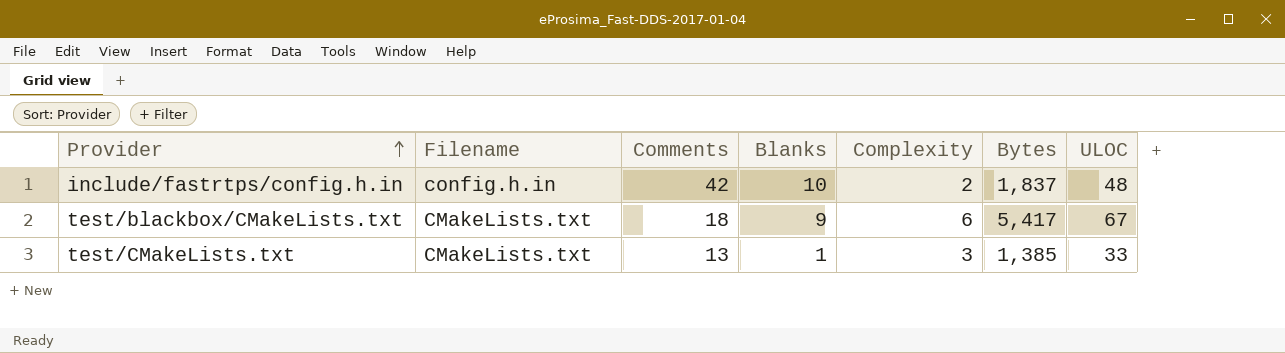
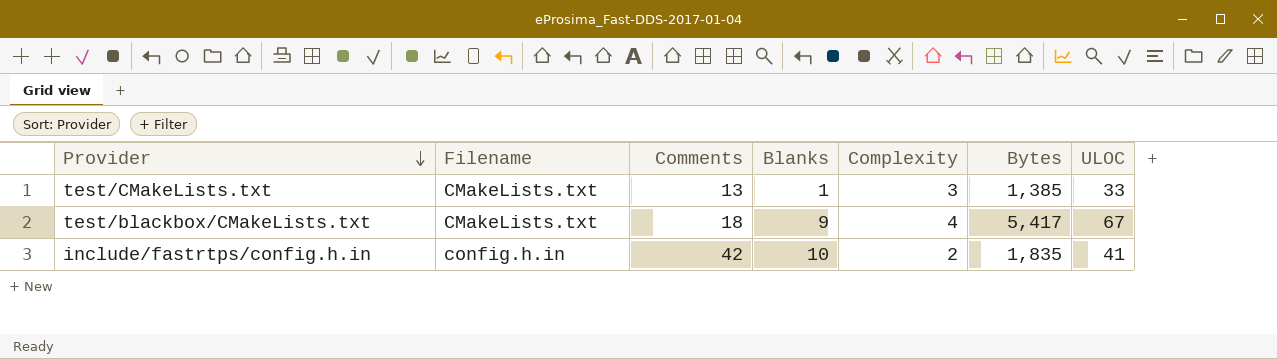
row order: Provider ascending -> Provider descending
test/blackbox/CMakeLists.txt | Complexity: 6 -> 4
include/fastrtps/config.h.in | Bytes: 1,837 -> 1,835
include/fastrtps/config.h.in | ULOC: 48 -> 41

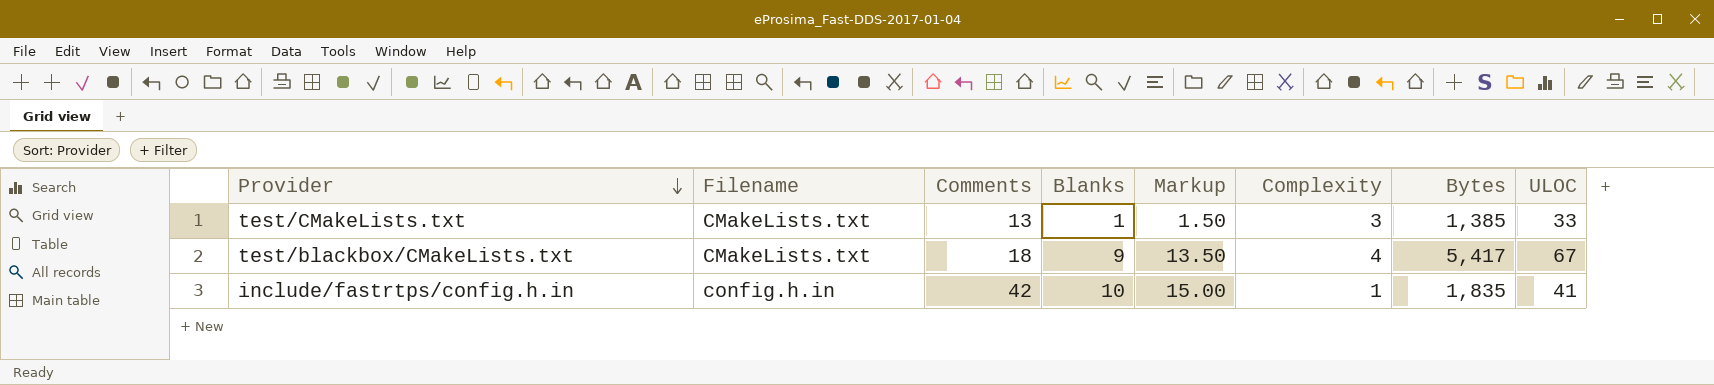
column Markup | formula: none -> [Blanks] * 1.5
include/fastrtps/config.h.in | Complexity: 2 -> 1

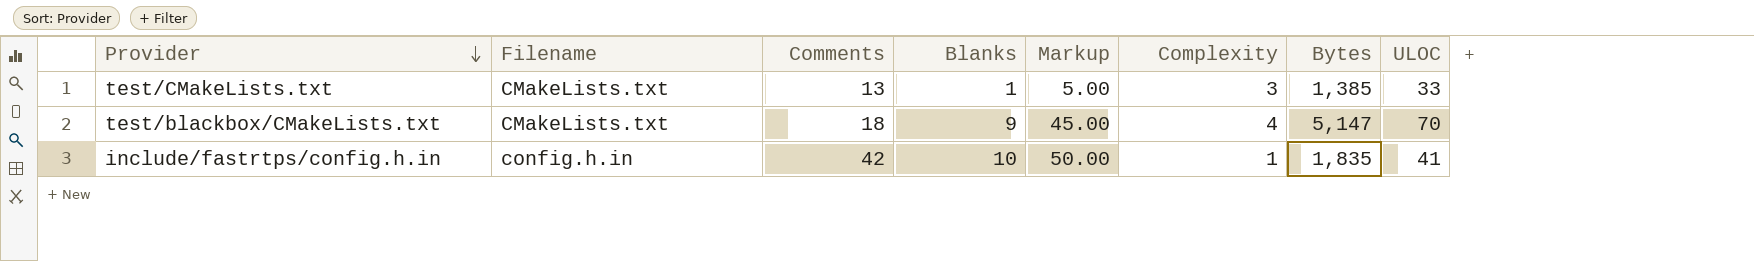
column Markup | formula: [Blanks] * 1.5 -> [Blanks] * 5
test/blackbox/CMakeLists.txt | Bytes: 5,417 -> 5,147
test/blackbox/CMakeLists.txt | ULOC: 67 -> 70

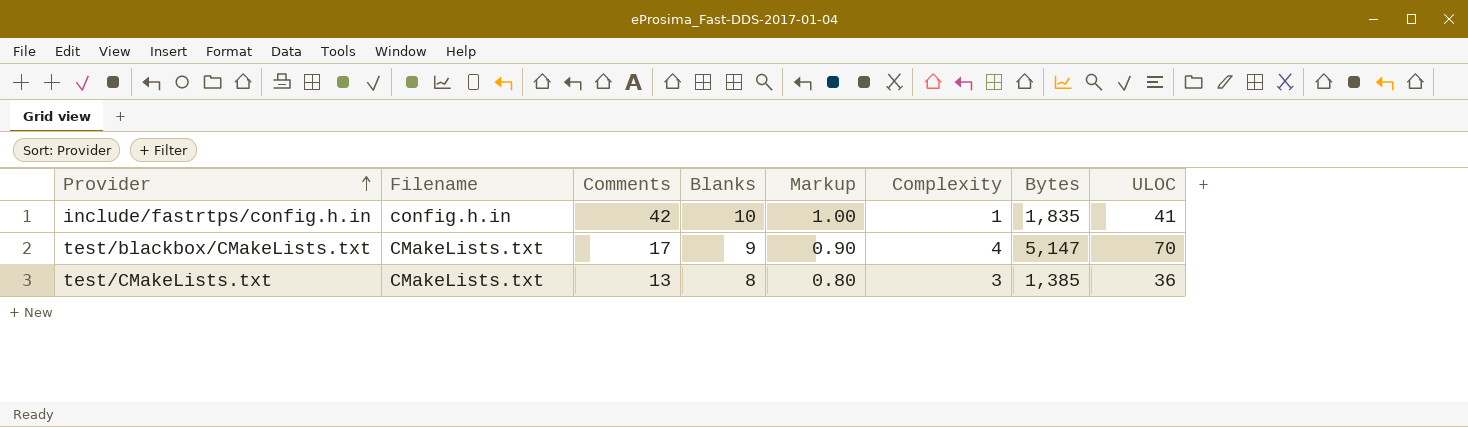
row order: Provider descending -> Provider ascending
column Markup | formula: [Blanks] * 5 -> [Blanks] * 0.1
test/blackbox/CMakeLists.txt | Comments: 18 -> 17
test/CMakeLists.txt | Blanks: 1 -> 8
test/CMakeLists.txt | ULOC: 33 -> 36

